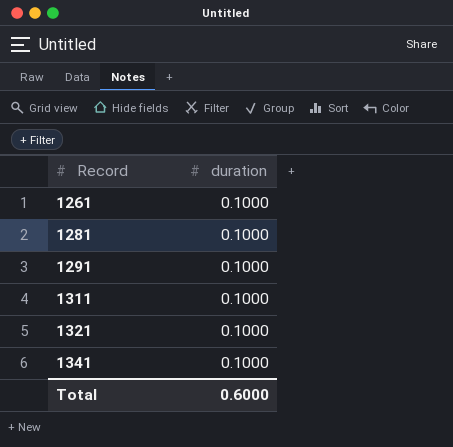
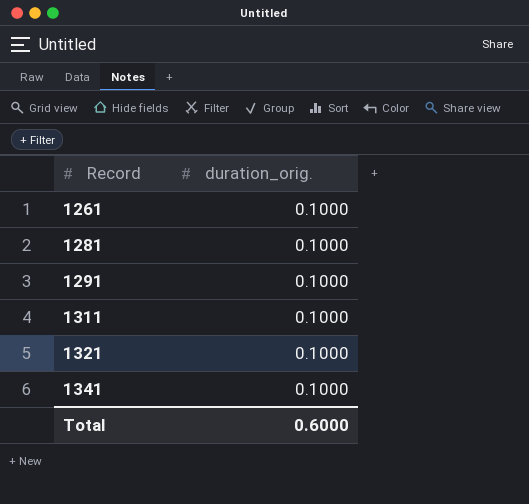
column name: duration -> duration_orig.

